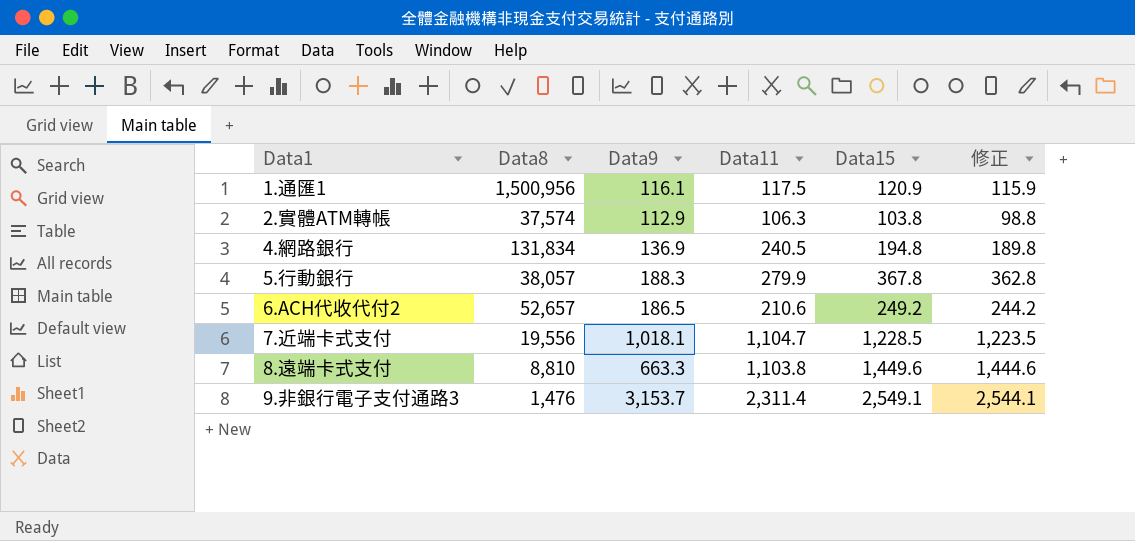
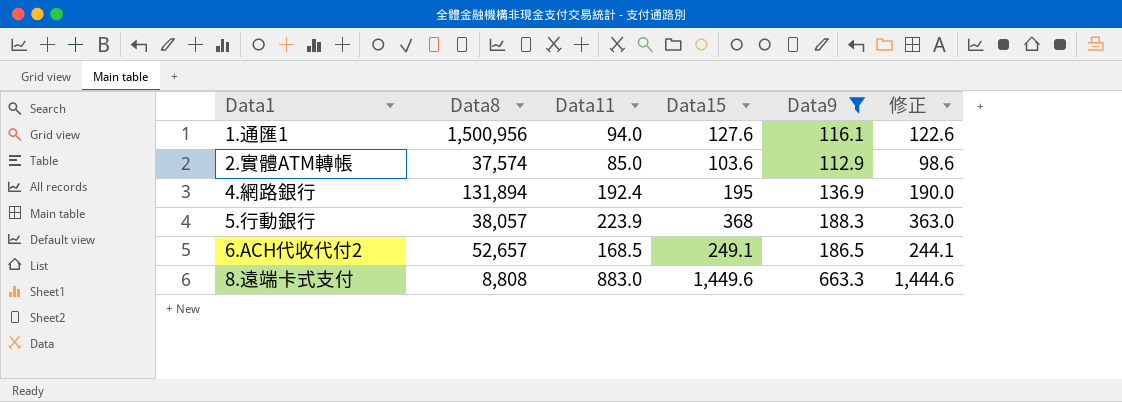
filter: none -> Data9 <= 663.3
column Data9 | position: 3 -> 5
1.通匯1 | Data11: 117.5 -> 94.0
1.通匯1 | Data15: 120.9 -> 127.6
1.通匯1 | 修正: 115.9 -> 122.6
2.實體ATM轉帳 | Data11: 106.3 -> 85.0
2.實體ATM轉帳 | Data15: 103.8 -> 103.6
2.實體ATM轉帳 | 修正: 98.8 -> 98.6
4.網路銀行 | Data8: 131,834 -> 131,894
4.網路銀行 | Data11: 240.5 -> 192.4
4.網路銀行 | Data15: 194.8 -> 195
4.網路銀行 | 修正: 189.8 -> 190.0
5.行動銀行 | Data11: 279.9 -> 223.9
5.行動銀行 | Data15: 367.8 -> 368
5.行動銀行 | 修正: 362.8 -> 363.0
6.ACH代收代付2 | Data11: 210.6 -> 168.5
6.ACH代收代付2 | Data15: 249.2 -> 249.1
6.ACH代收代付2 | 修正: 244.2 -> 244.1
8.遠端卡式支付 | Data8: 8,810 -> 8,808
8.遠端卡式支付 | Data11: 1,103.8 -> 883.0

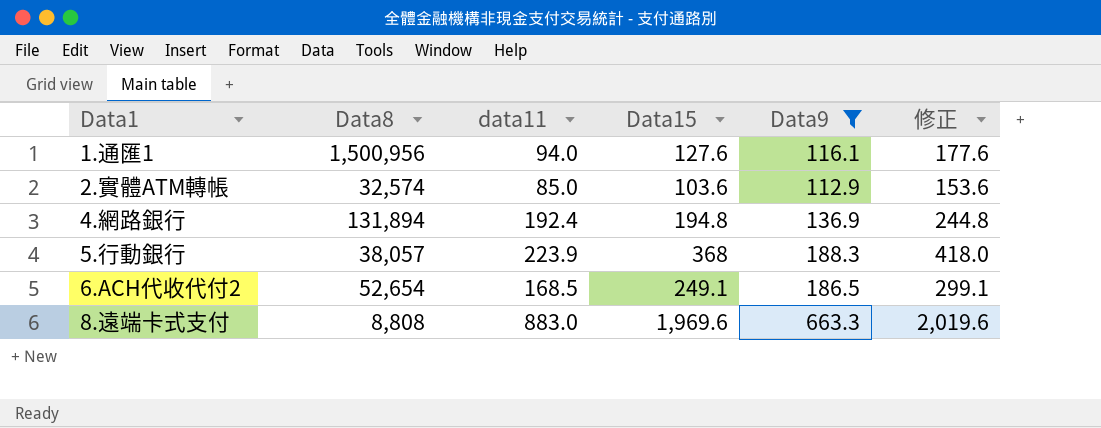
column name: Data11 -> data11
column 修正 | formula: [Data15] - 5 -> [Data15] + 50
2.實體ATM轉帳 | Data8: 37,574 -> 32,574
4.網路銀行 | Data15: 195 -> 194.8
6.ACH代收代付2 | Data8: 52,657 -> 52,654
8.遠端卡式支付 | Data15: 1,449.6 -> 1,969.6

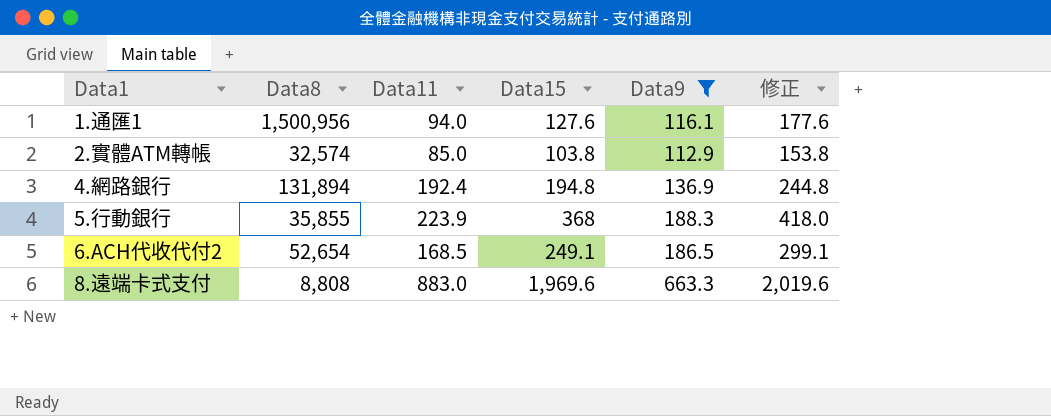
column name: data11 -> Data11
2.實體ATM轉帳 | Data15: 103.6 -> 103.8
2.實體ATM轉帳 | 修正: 153.6 -> 153.8
5.行動銀行 | Data8: 38,057 -> 35,855

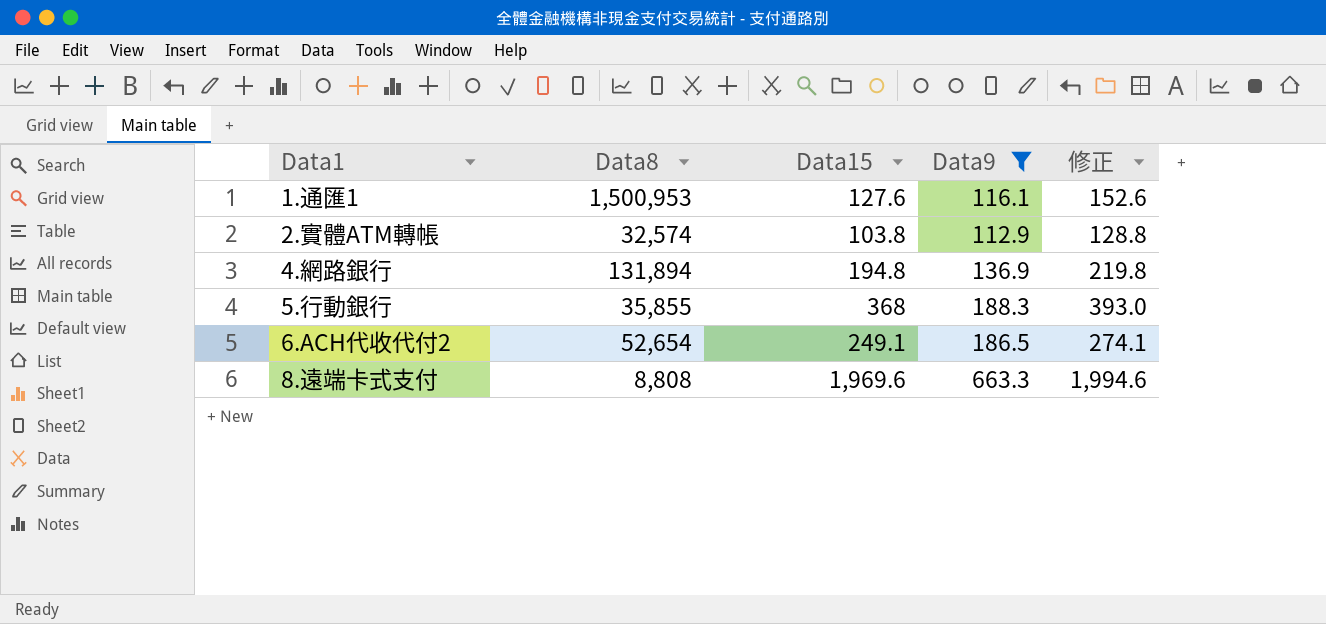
column Data11 | position: 3 -> none
column 修正 | formula: [Data15] + 50 -> [Data15] + 25
1.通匯1 | Data8: 1,500,956 -> 1,500,953

